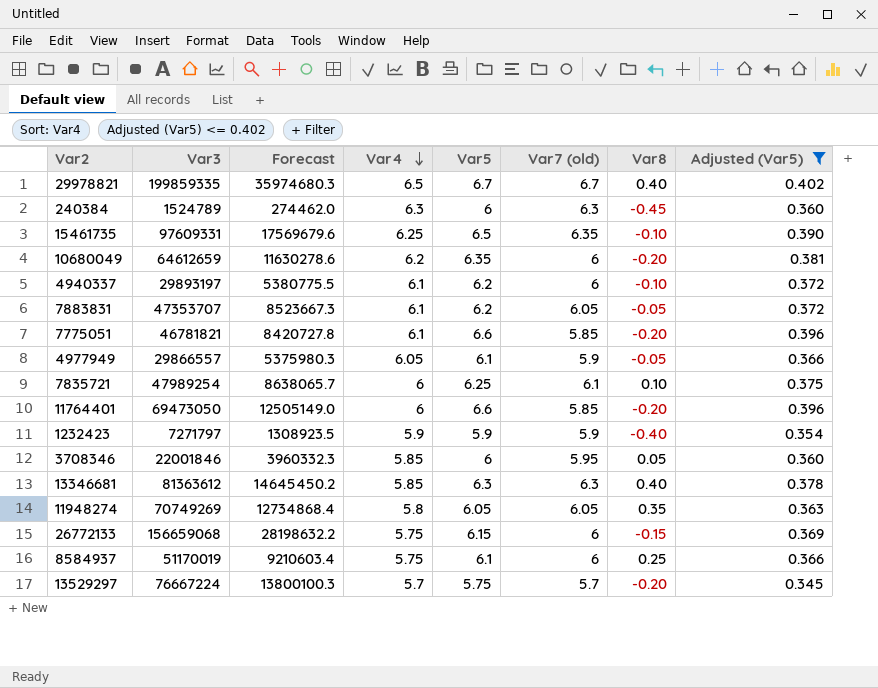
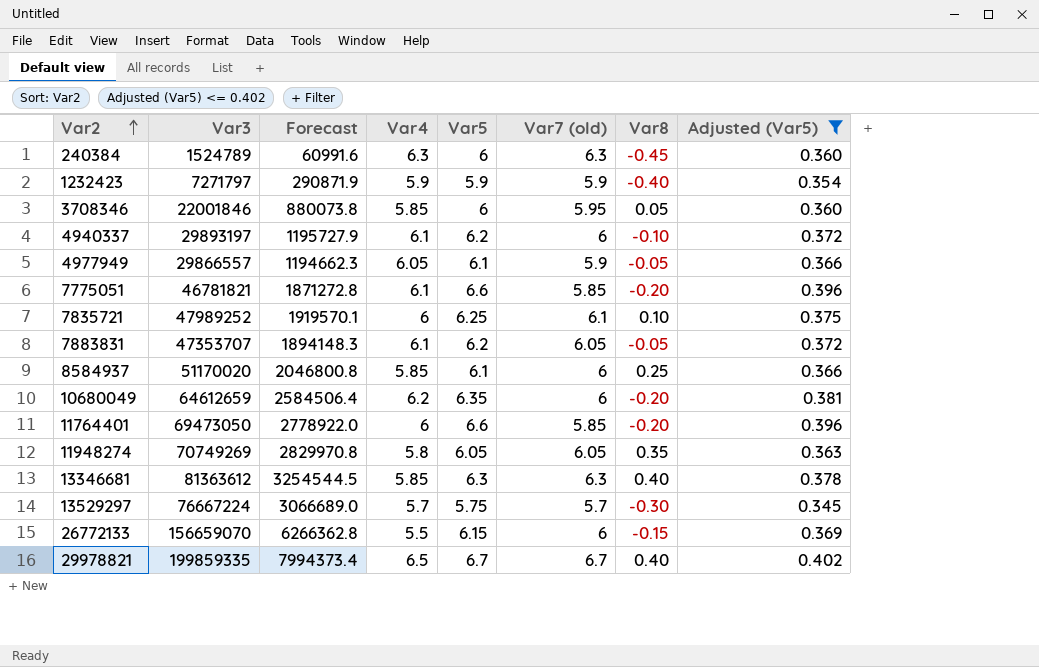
row order: Var4 descending -> Var2 ascending
column Forecast | formula: [Var3] * 0.18 -> [Var3] * 0.04
row 15461735: 97609331 | 17569679.6 | 6.25 | 6.5 | 6.35 | -0.10 | 0.390 -> none
7835721 | Var3: 47989254 -> 47989252
8584937 | Var3: 51170019 -> 51170020
8584937 | Var4: 5.75 -> 5.85
13529297 | Var8: -0.20 -> -0.30
26772133 | Var3: 156659068 -> 156659070
26772133 | Var4: 5.75 -> 5.5

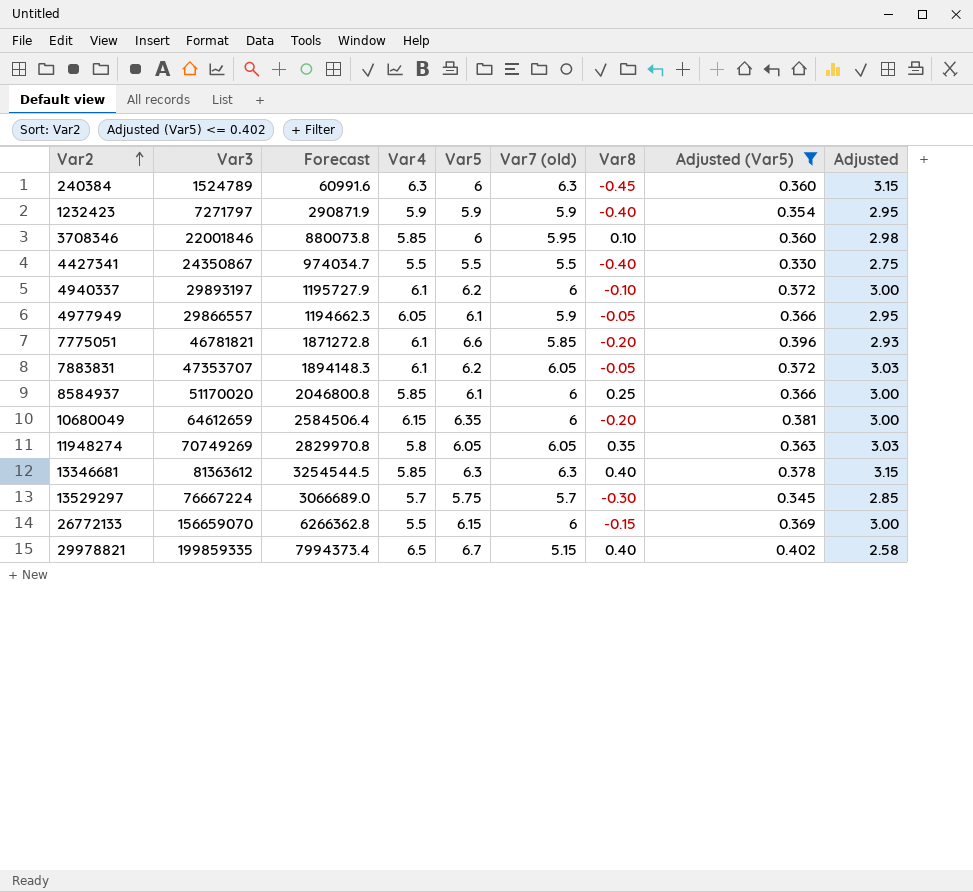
column Adjusted | formula: none -> [Var7 (old)] * 0.5
row 7835721: 47989252 | 1919570.1 | 6 | 6.25 | 6.1 | 0.10 | 0.375 -> none
row 11764401: 69473050 | 2778922.0 | 6 | 6.6 | 5.85 | -0.20 | 0.396 -> none
3708346 | Var8: 0.05 -> 0.10
row 4427341: none -> 24350867 | 974034.7 | 5.5 | 5.5 | 5.5 | -0.40 | 0.330 | 2.75
10680049 | Var4: 6.2 -> 6.15
29978821 | Var7 (old): 6.7 -> 5.15

